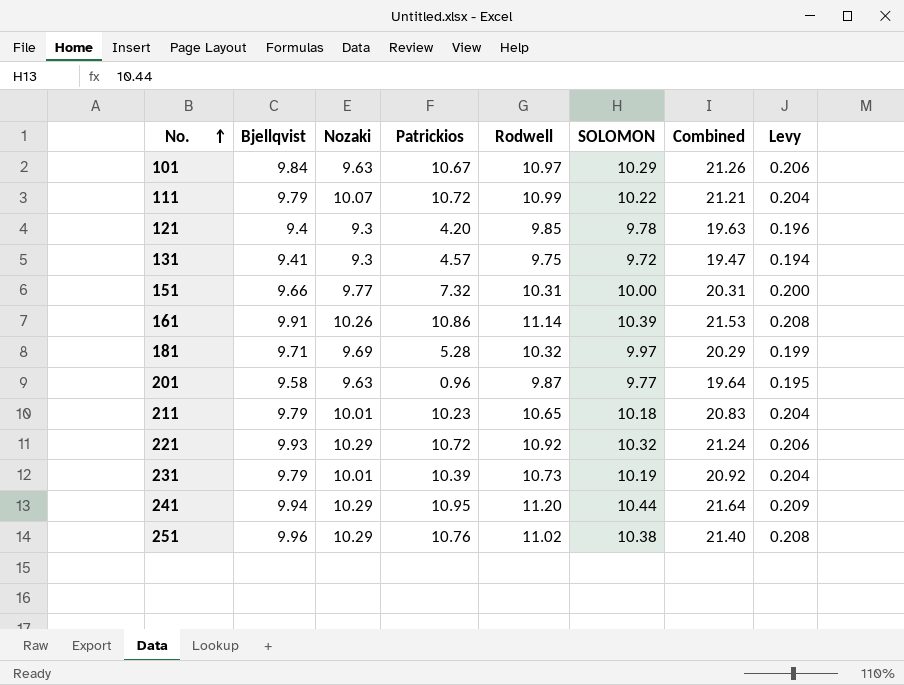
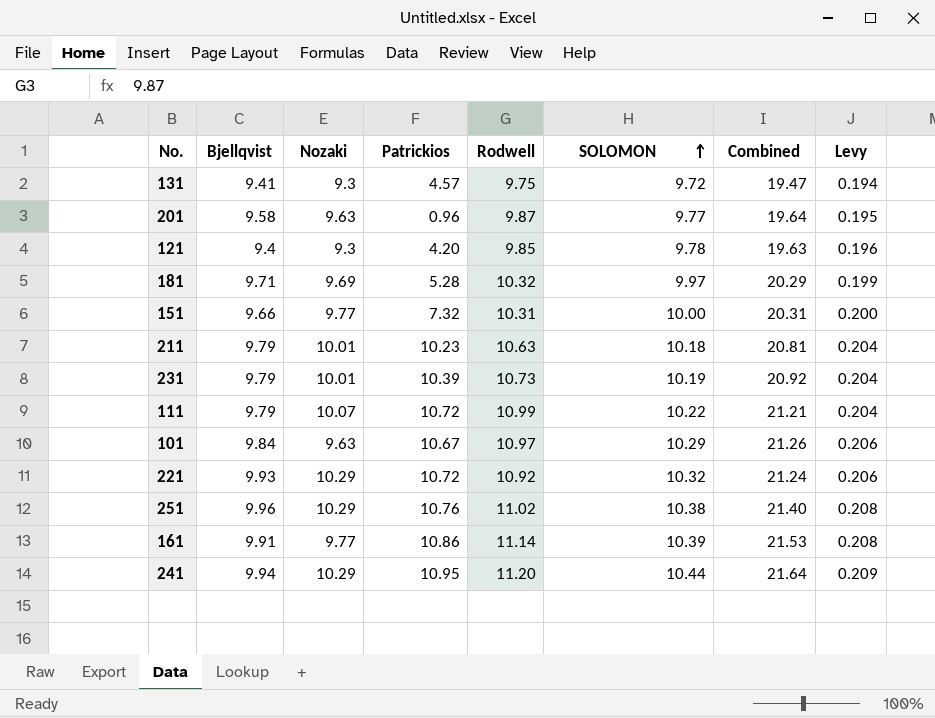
row order: No. ascending -> SOLOMON ascending
211 | Rodwell: 10.65 -> 10.63
211 | Combined: 20.83 -> 20.81
161 | Nozaki: 10.26 -> 9.77

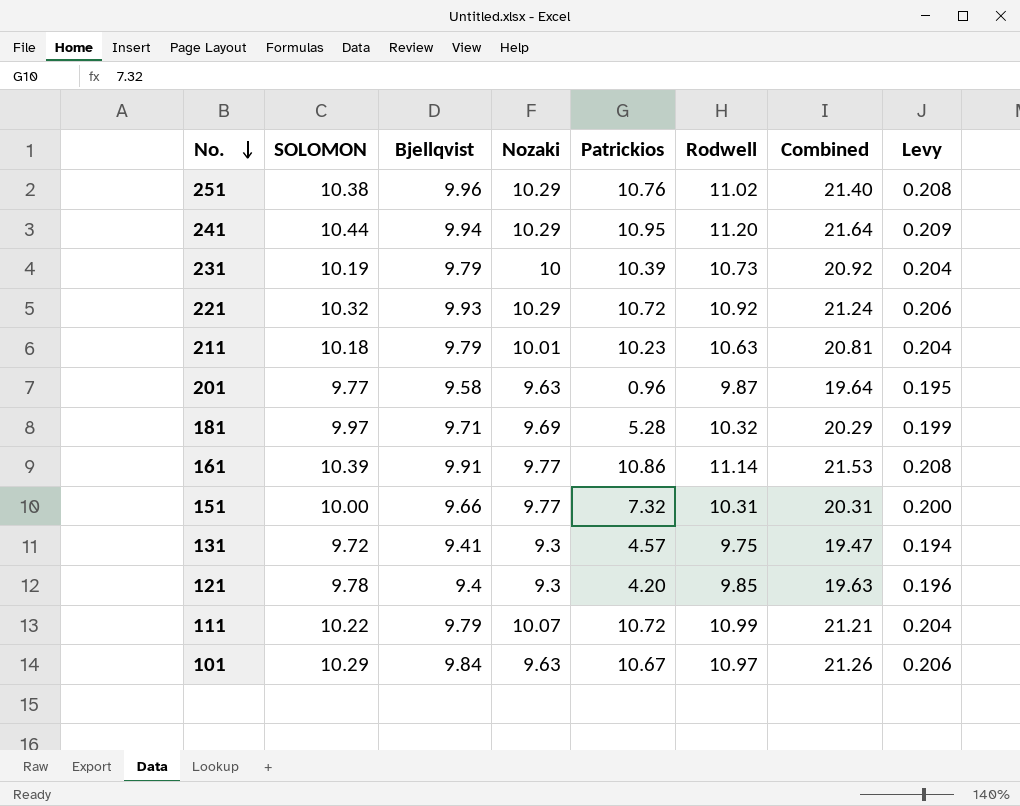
row order: SOLOMON ascending -> No. descending
column SOLOMON | position: 6 -> 2
231 | Nozaki: 10.01 -> 10

